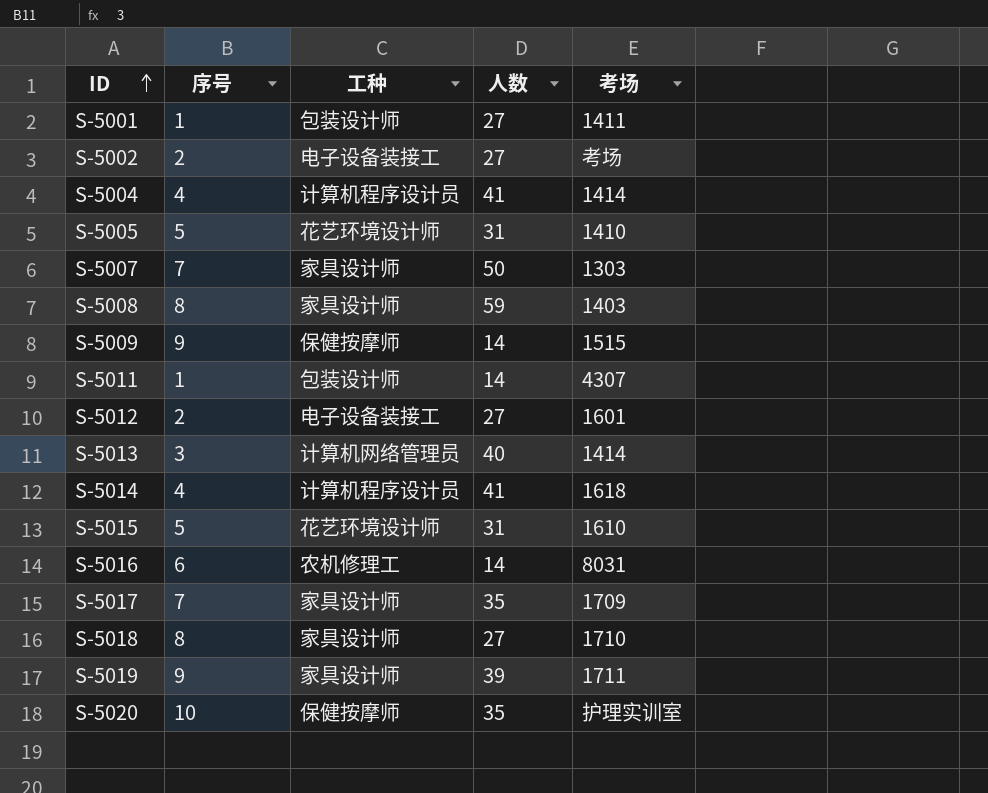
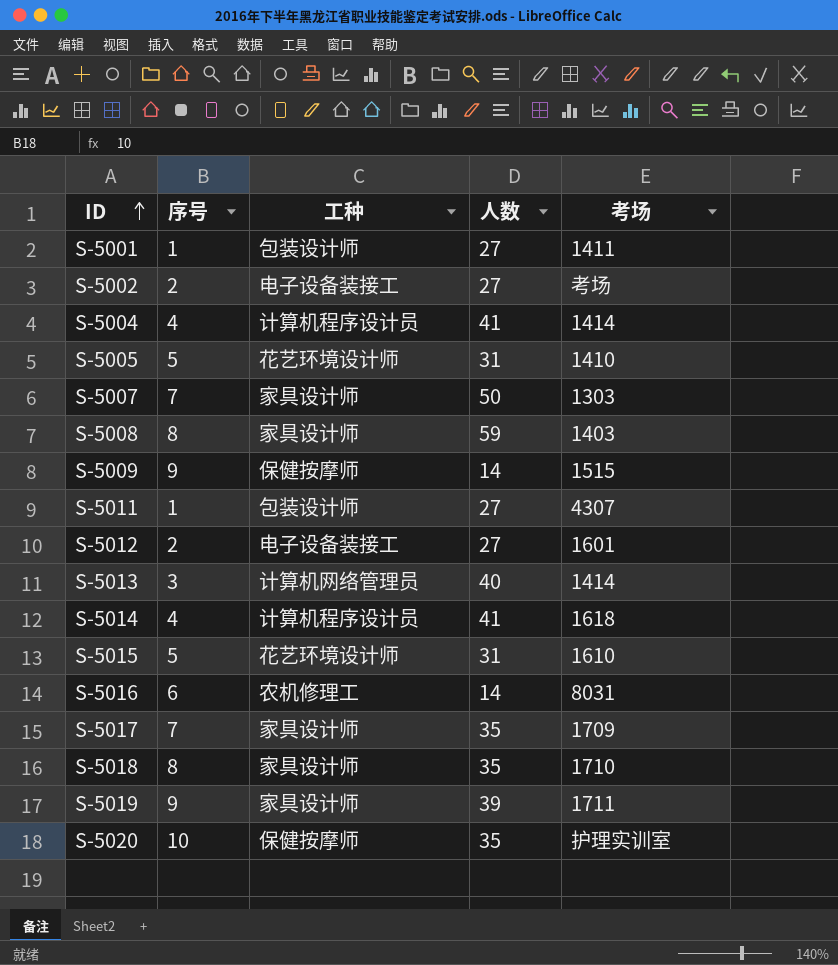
S-5011 | 人数: 14 -> 27
S-5018 | 人数: 27 -> 35

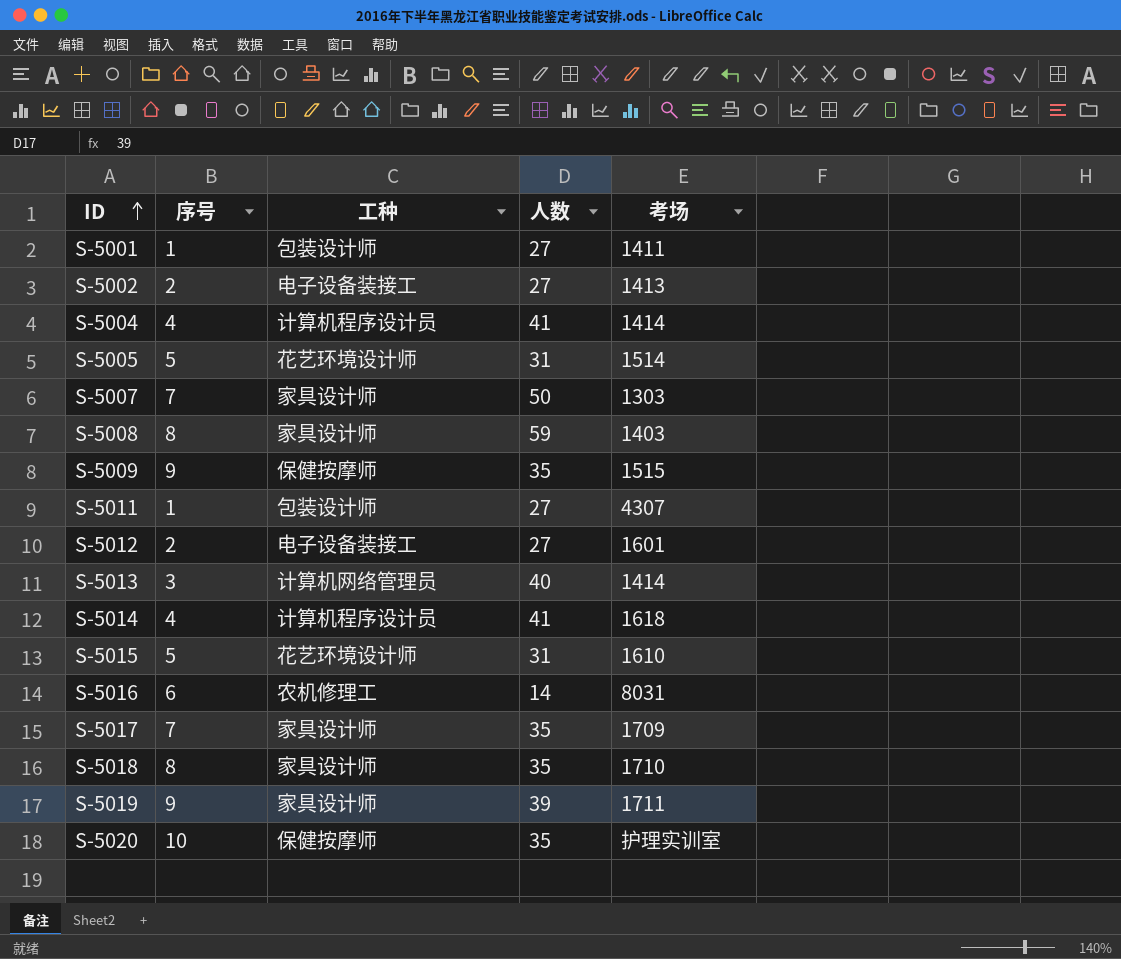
S-5002 | 考场: 考场 -> 1413
S-5005 | 考场: 1410 -> 1514
S-5009 | 人数: 14 -> 35

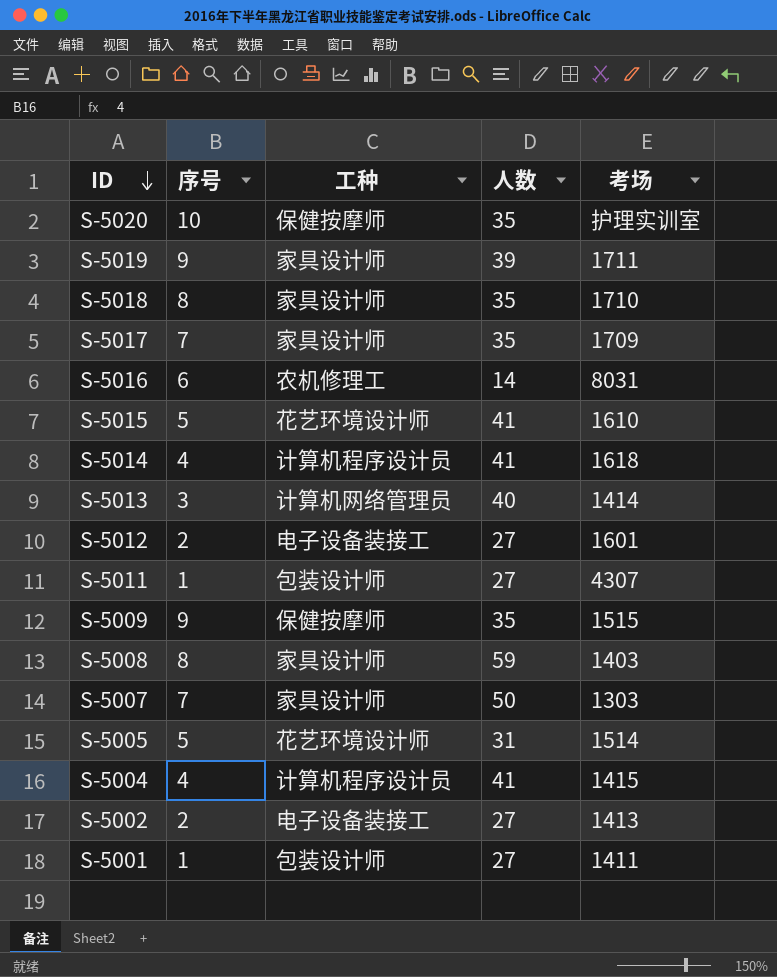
row order: ID ascending -> ID descending
S-5015 | 人数: 31 -> 41
S-5004 | 考场: 1414 -> 1415

